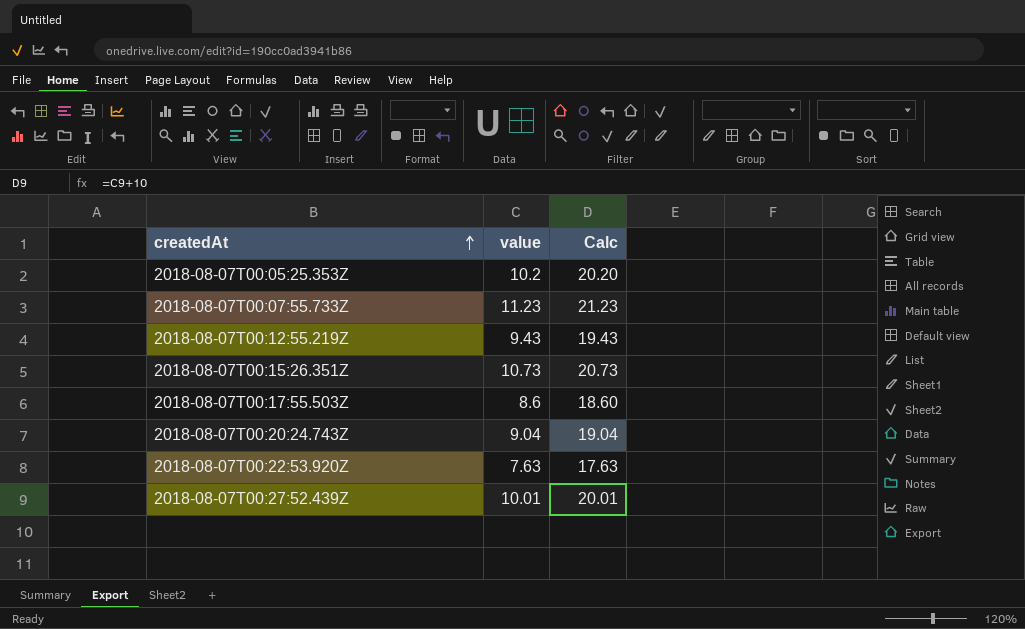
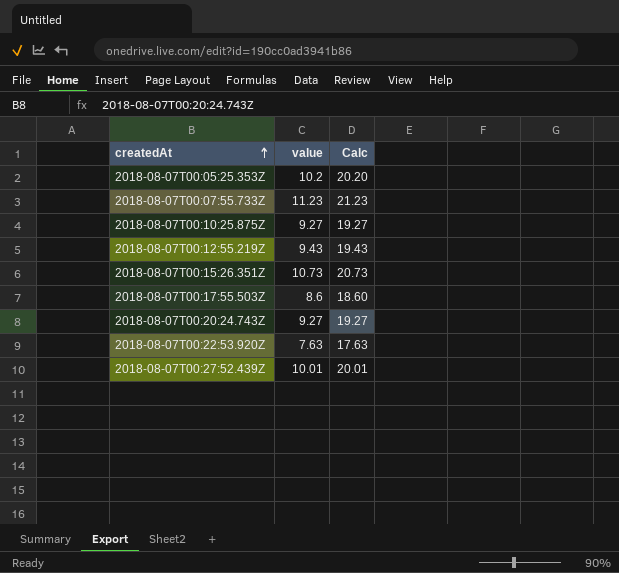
row 2018-08-07T00:10:25.875Z: none -> 9.27 | 19.27
2018-08-07T00:20:24.743Z | value: 9.04 -> 9.27
2018-08-07T00:20:24.743Z | Calc: 19.04 -> 19.27

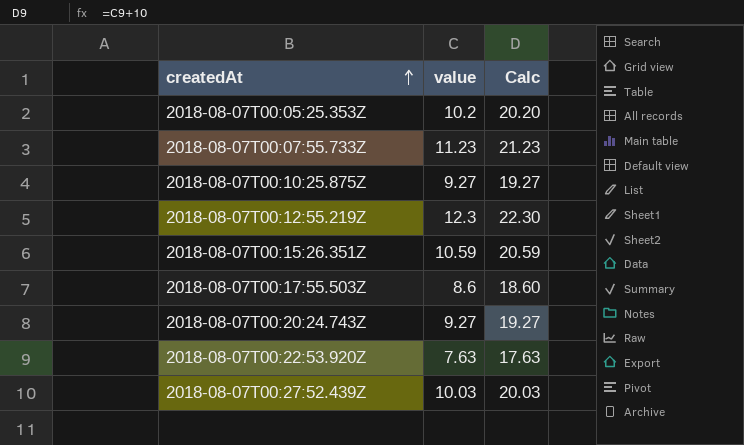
2018-08-07T00:12:55.219Z | value: 9.43 -> 12.3
2018-08-07T00:12:55.219Z | Calc: 19.43 -> 22.30
2018-08-07T00:15:26.351Z | value: 10.73 -> 10.59
2018-08-07T00:15:26.351Z | Calc: 20.73 -> 20.59
2018-08-07T00:27:52.439Z | value: 10.01 -> 10.03
2018-08-07T00:27:52.439Z | Calc: 20.01 -> 20.03

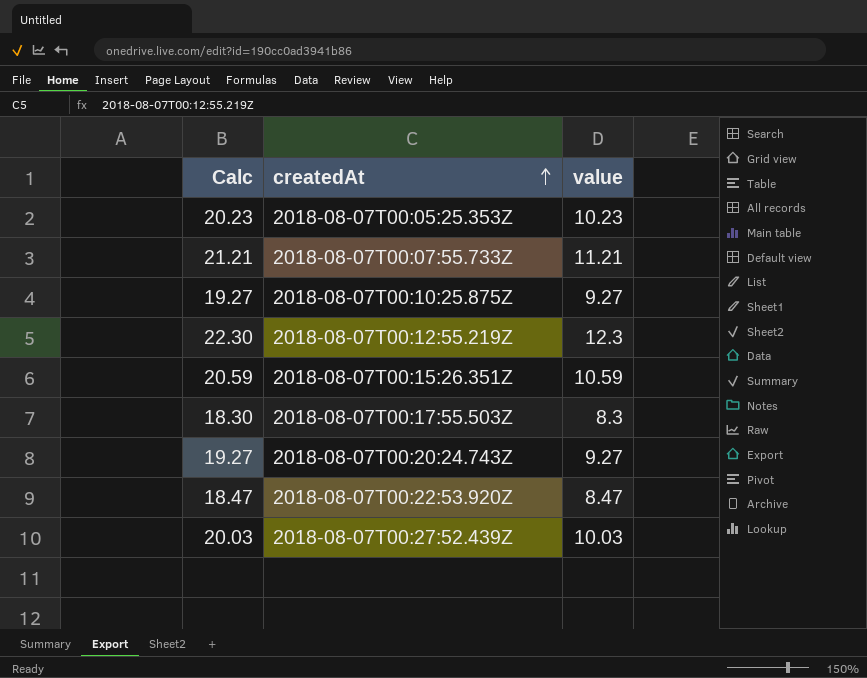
column Calc | position: 3 -> 1
2018-08-07T00:05:25.353Z | Calc: 20.20 -> 20.23
2018-08-07T00:05:25.353Z | value: 10.2 -> 10.23
2018-08-07T00:07:55.733Z | Calc: 21.23 -> 21.21
2018-08-07T00:07:55.733Z | value: 11.23 -> 11.21
2018-08-07T00:17:55.503Z | Calc: 18.60 -> 18.30
2018-08-07T00:17:55.503Z | value: 8.6 -> 8.3
2018-08-07T00:22:53.920Z | Calc: 17.63 -> 18.47
2018-08-07T00:22:53.920Z | value: 7.63 -> 8.47

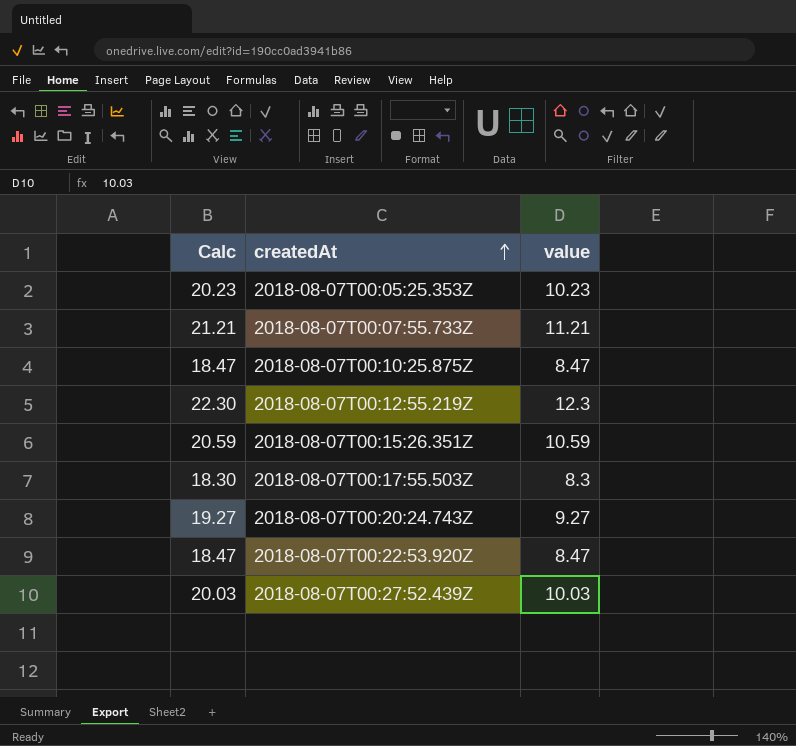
2018-08-07T00:10:25.875Z | Calc: 19.27 -> 18.47
2018-08-07T00:10:25.875Z | value: 9.27 -> 8.47

